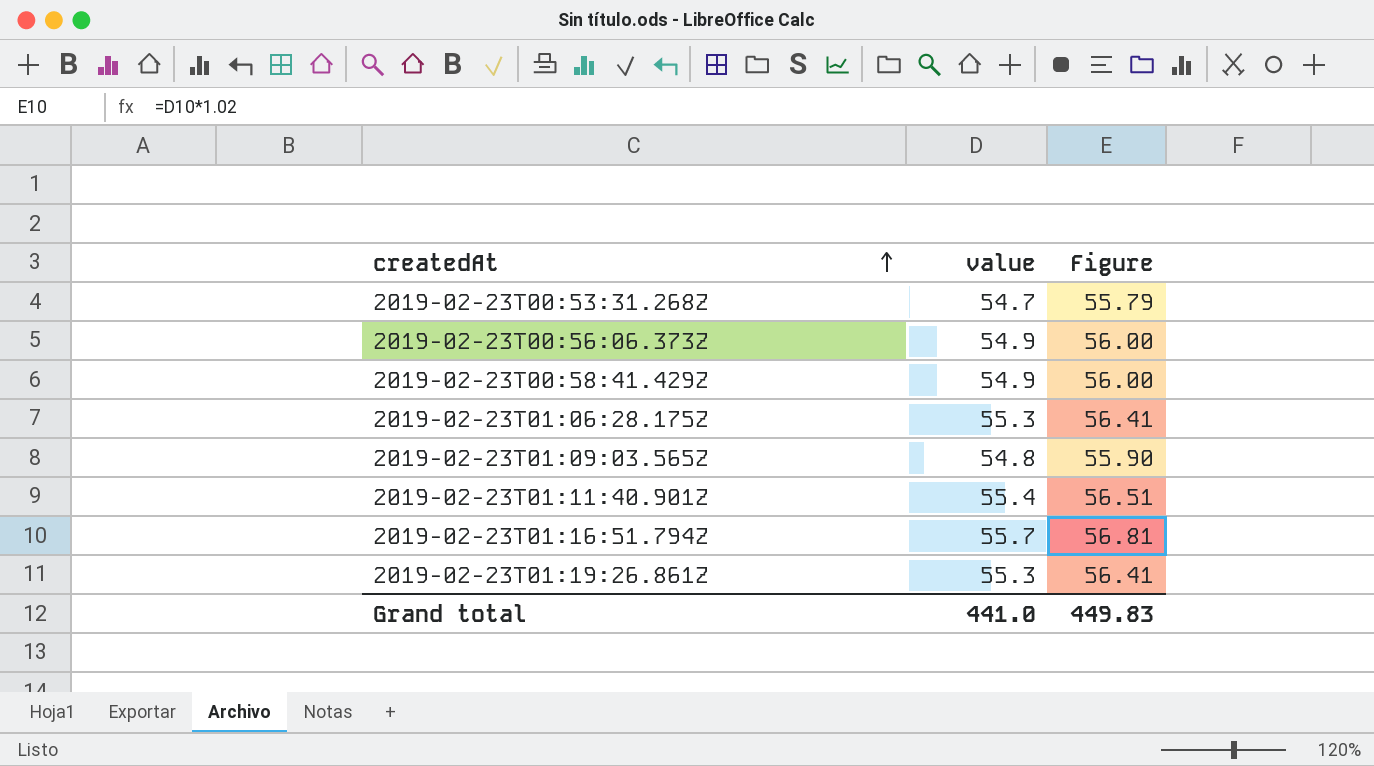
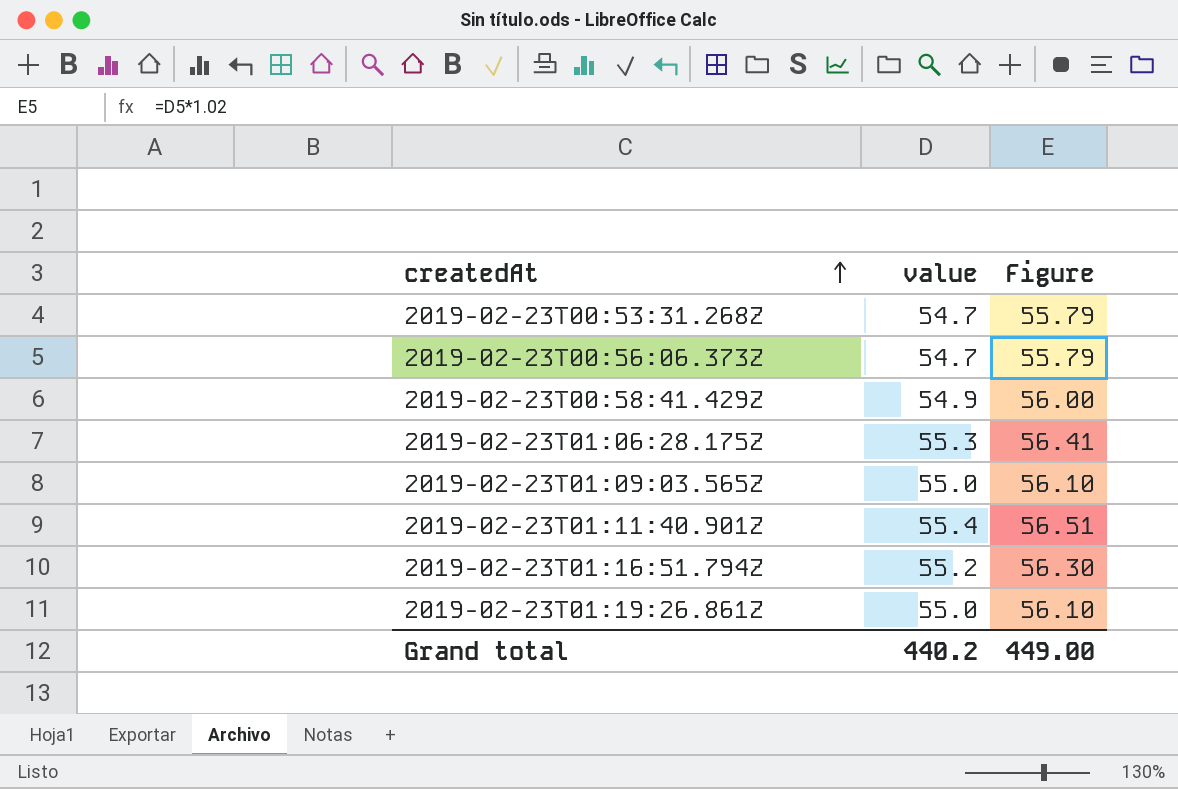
2019-02-23T00:56:06.373Z | value: 54.9 -> 54.7
2019-02-23T00:56:06.373Z | Figure: 56.00 -> 55.79
2019-02-23T01:09:03.565Z | value: 54.8 -> 55.0
2019-02-23T01:09:03.565Z | Figure: 55.90 -> 56.10
2019-02-23T01:16:51.794Z | value: 55.7 -> 55.2
2019-02-23T01:16:51.794Z | Figure: 56.81 -> 56.30
2019-02-23T01:19:26.861Z | value: 55.3 -> 55.0
2019-02-23T01:19:26.861Z | Figure: 56.41 -> 56.10
Grand total | value: 441.0 -> 440.2
Grand total | Figure: 449.83 -> 449.00

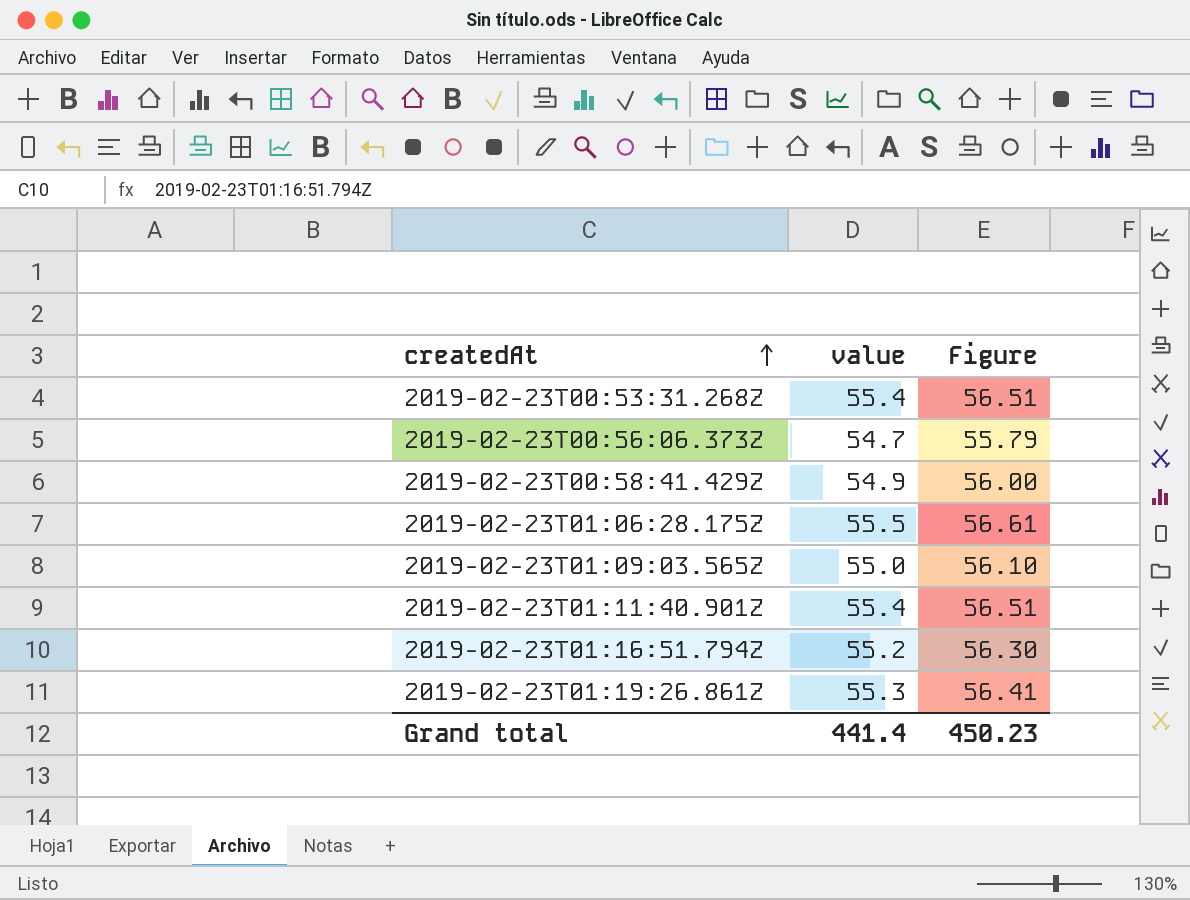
2019-02-23T00:53:31.268Z | value: 54.7 -> 55.4
2019-02-23T00:53:31.268Z | Figure: 55.79 -> 56.51
2019-02-23T01:06:28.175Z | value: 55.3 -> 55.5
2019-02-23T01:06:28.175Z | Figure: 56.41 -> 56.61
2019-02-23T01:19:26.861Z | value: 55.0 -> 55.3
2019-02-23T01:19:26.861Z | Figure: 56.10 -> 56.41
Grand total | value: 440.2 -> 441.4
Grand total | Figure: 449.00 -> 450.23

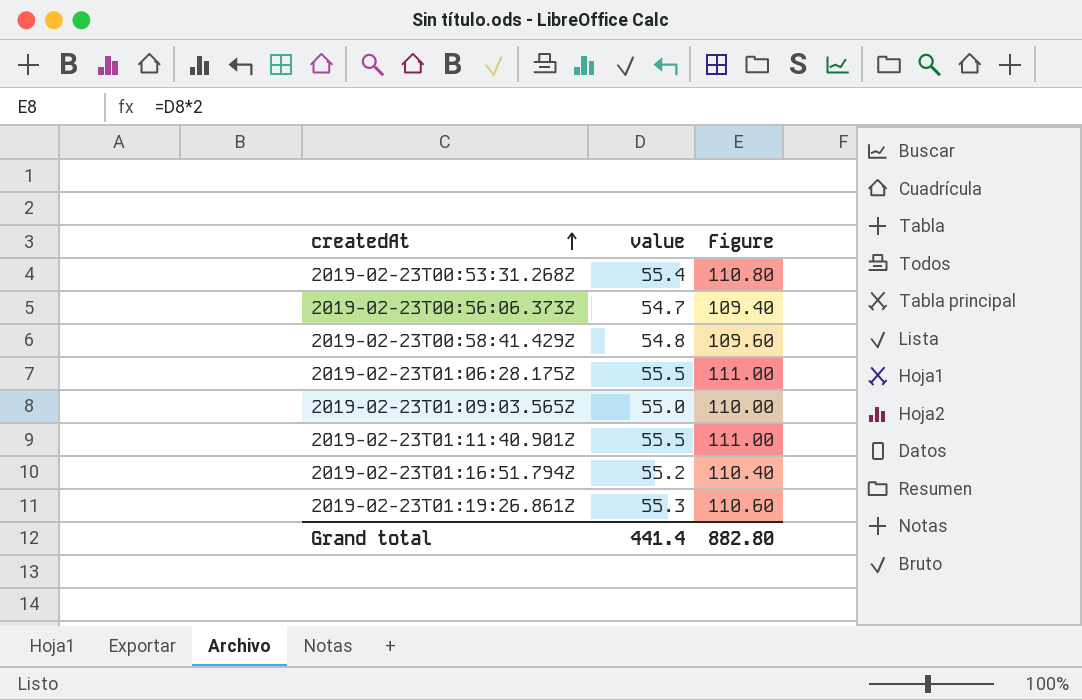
column Figure | formula: [value] * 1.02 -> [value] * 2
2019-02-23T00:58:41.429Z | value: 54.9 -> 54.8
2019-02-23T01:11:40.901Z | value: 55.4 -> 55.5
Grand total | Figure: 450.23 -> 882.80

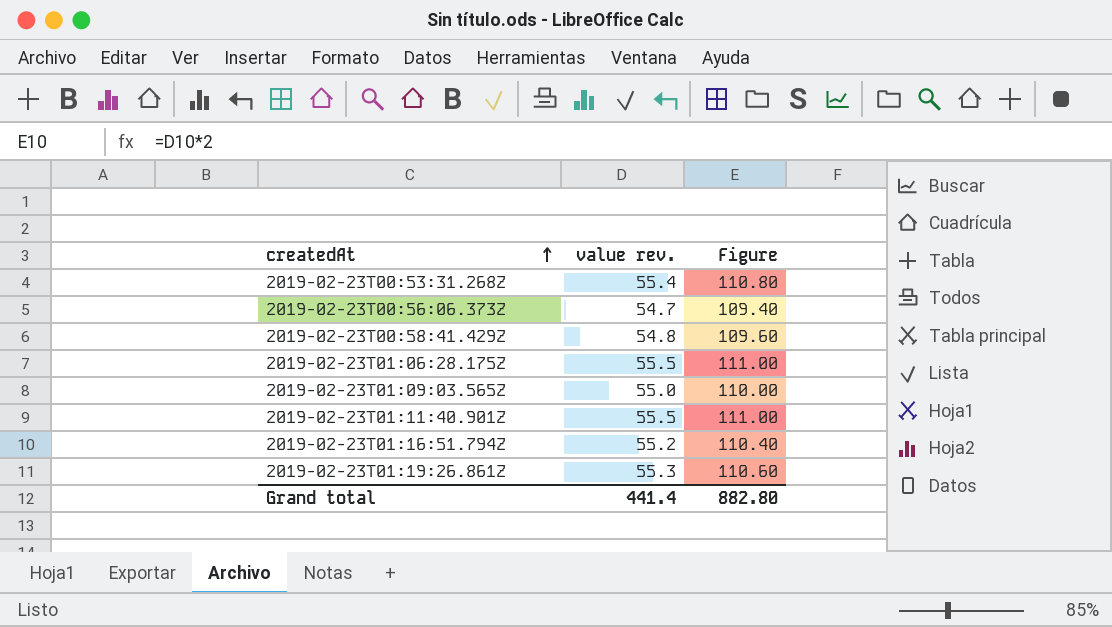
column name: value -> value rev.

